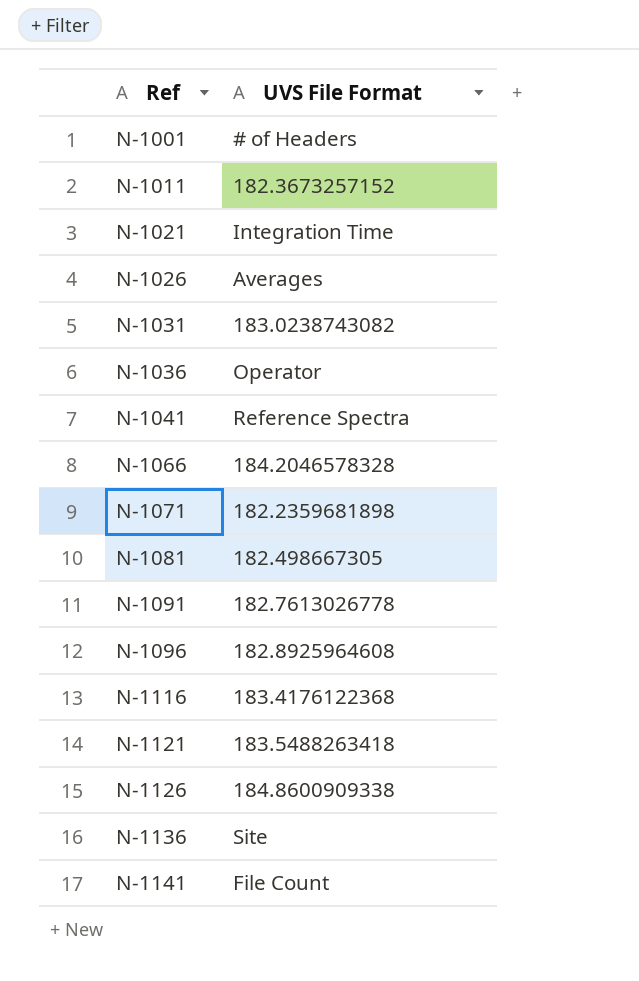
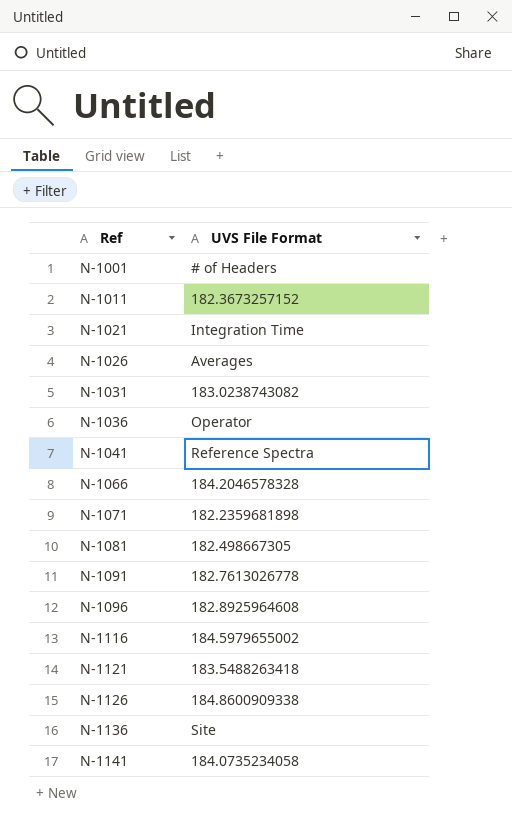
N-1116 | UVS File Format: 183.4176122368 -> 184.5979655002
N-1141 | UVS File Format: File Count -> 184.0735234058

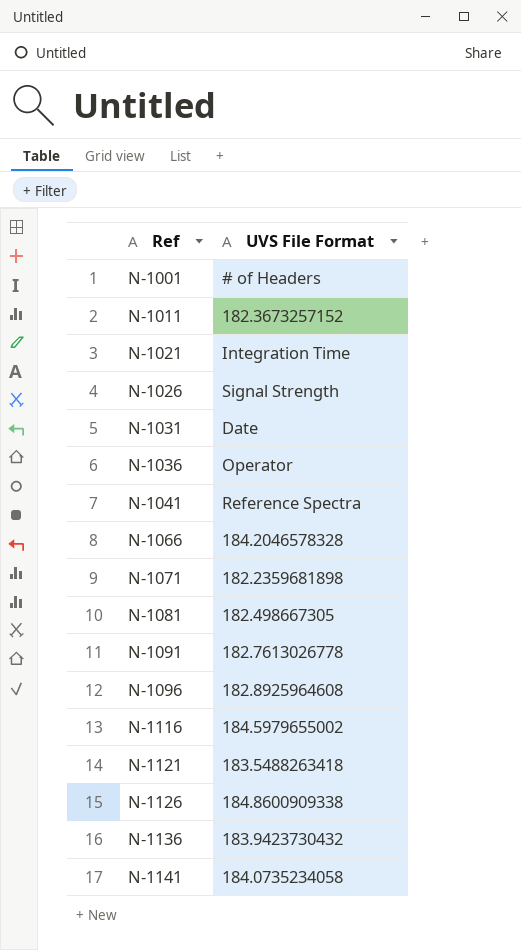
N-1026 | UVS File Format: Averages -> Signal Strength
N-1031 | UVS File Format: 183.0238743082 -> Date
N-1136 | UVS File Format: Site -> 183.9423730432

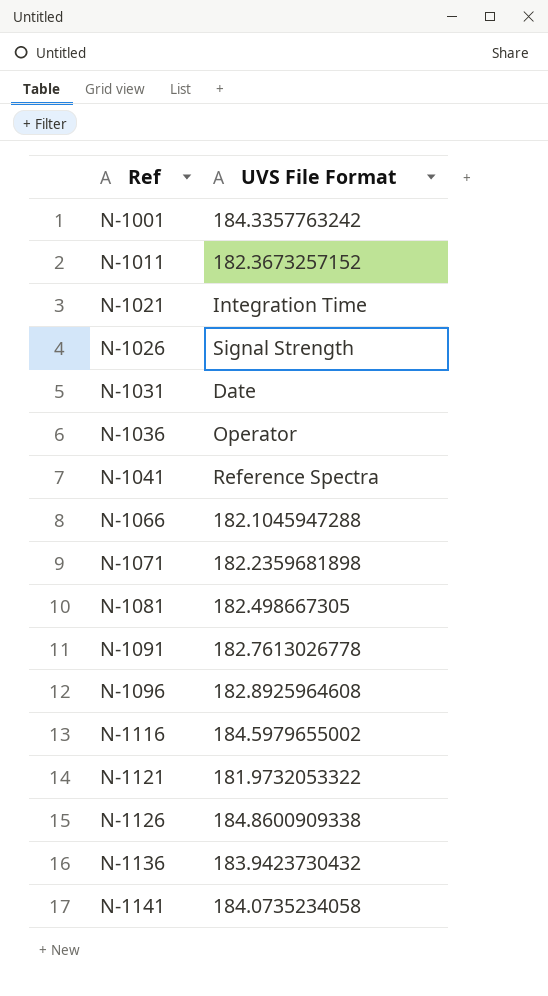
N-1001 | UVS File Format: # of Headers -> 184.3357763242
N-1066 | UVS File Format: 184.2046578328 -> 182.1045947288
N-1121 | UVS File Format: 183.5488263418 -> 181.9732053322

